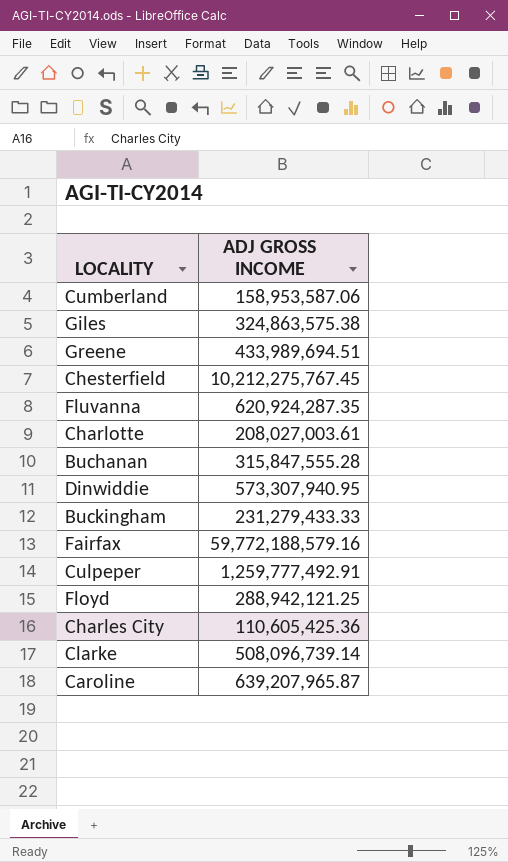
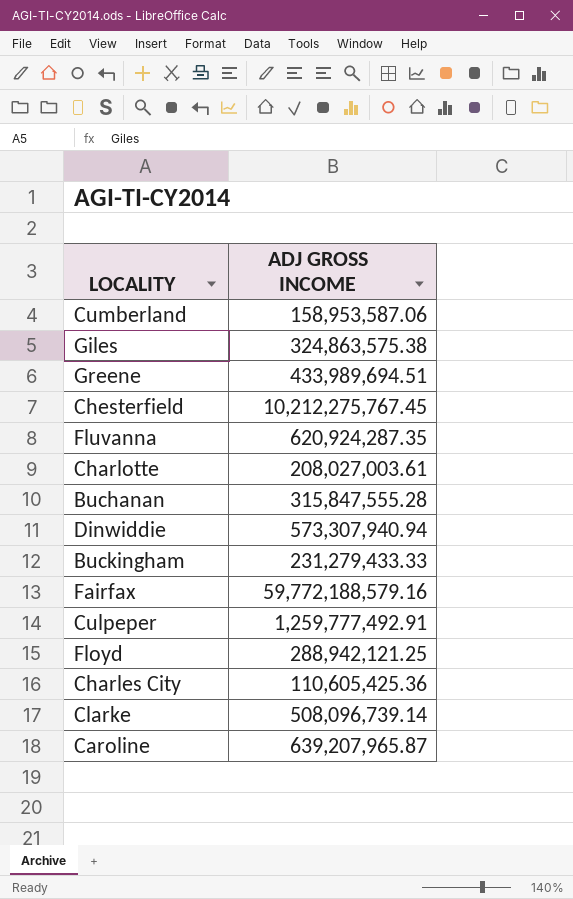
Dinwiddie | ADJ GROSS INCOME: 573,307,940.95 -> 573,307,940.94

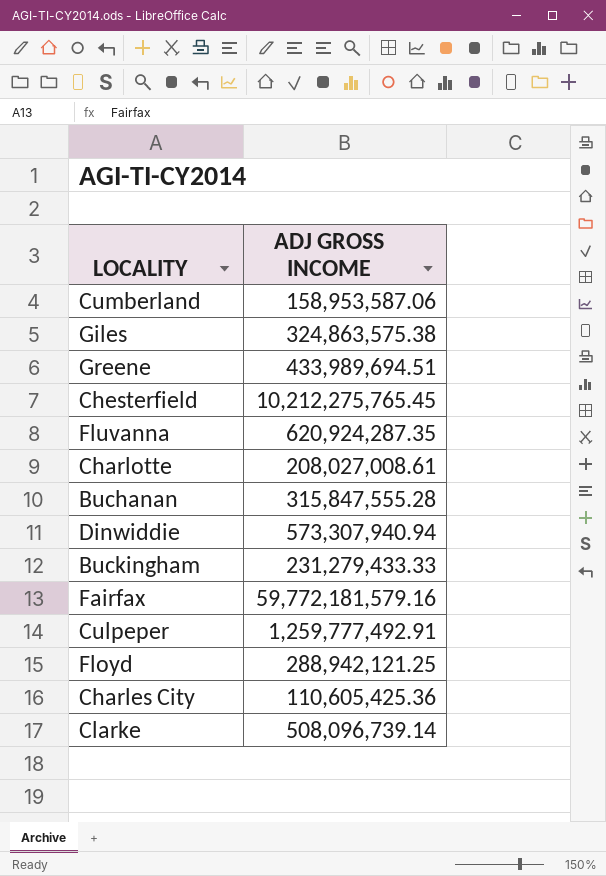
row Caroline: 639,207,965.87 -> none
Chesterfield | ADJ GROSS INCOME: 10,212,275,767.45 -> 10,212,275,765.45
Charlotte | ADJ GROSS INCOME: 208,027,003.61 -> 208,027,008.61
Fairfax | ADJ GROSS INCOME: 59,772,188,579.16 -> 59,772,181,579.16

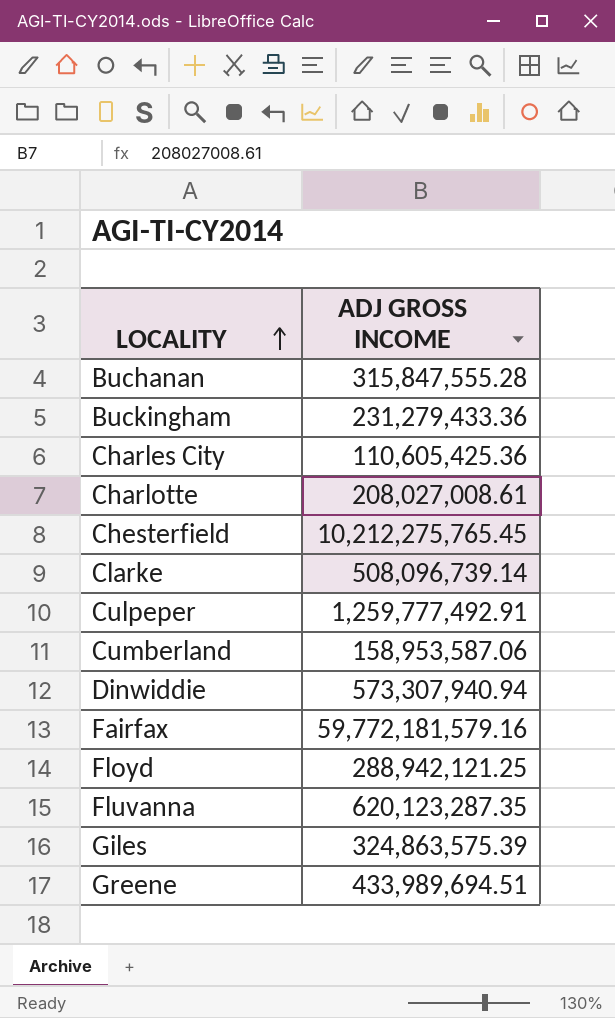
row order: none -> LOCALITY ascending
Buckingham | ADJ GROSS INCOME: 231,279,433.33 -> 231,279,433.36
Fluvanna | ADJ GROSS INCOME: 620,924,287.35 -> 620,123,287.35
Giles | ADJ GROSS INCOME: 324,863,575.38 -> 324,863,575.39

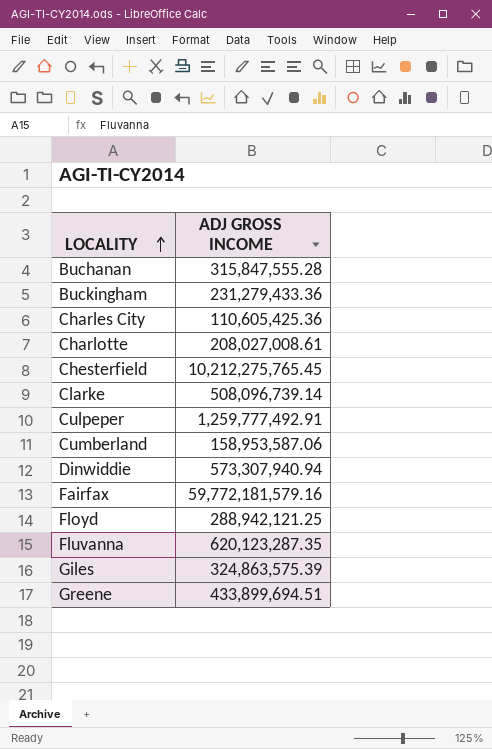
Greene | ADJ GROSS INCOME: 433,989,694.51 -> 433,899,694.51

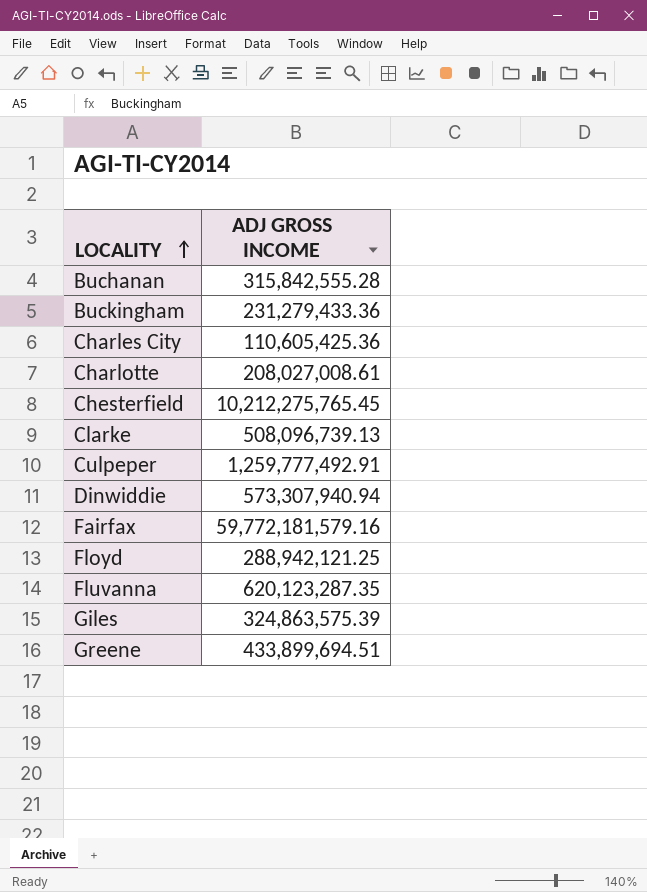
row Cumberland: 158,953,587.06 -> none
Buchanan | ADJ GROSS INCOME: 315,847,555.28 -> 315,842,555.28
Clarke | ADJ GROSS INCOME: 508,096,739.14 -> 508,096,739.13

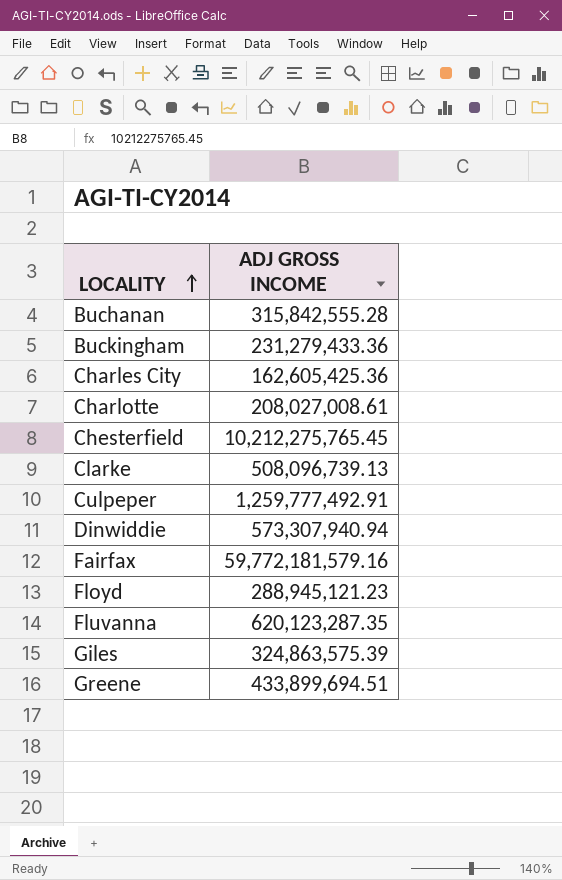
Charles City | ADJ GROSS INCOME: 110,605,425.36 -> 162,605,425.36
Floyd | ADJ GROSS INCOME: 288,942,121.25 -> 288,945,121.23

